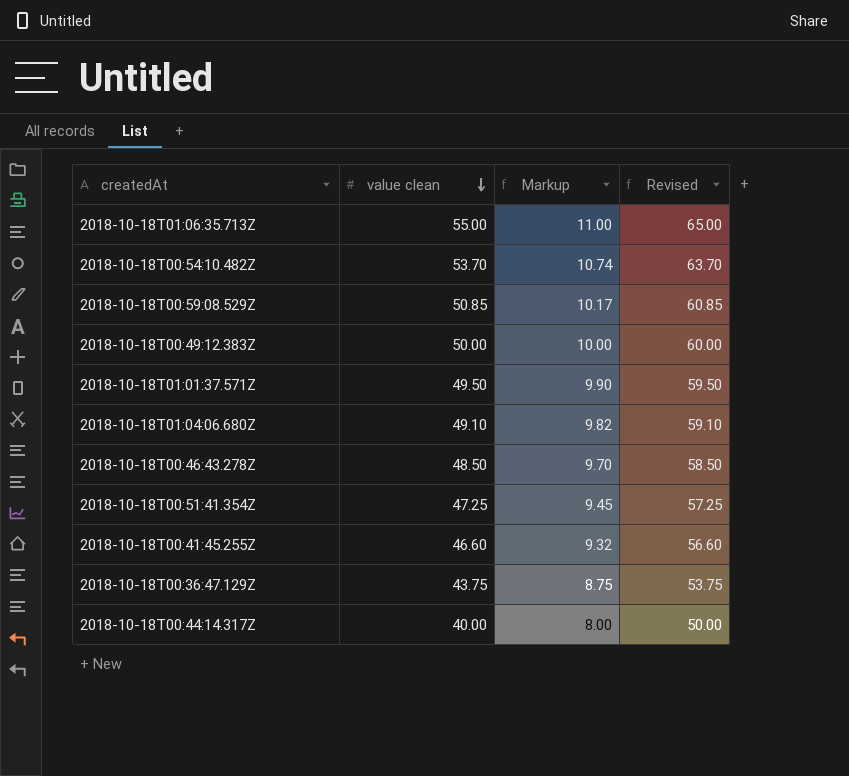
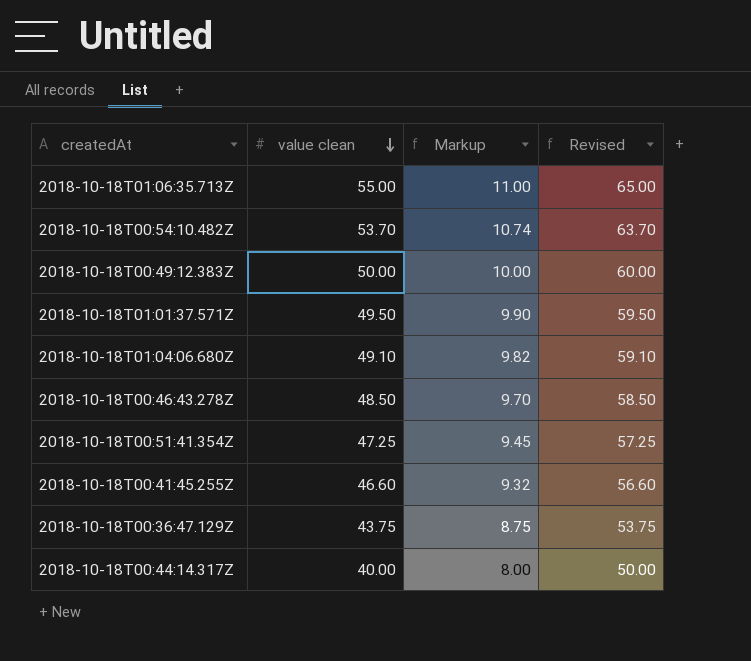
row 2018-10-18T00:59:08.529Z: 50.85 | 10.17 | 60.85 -> none

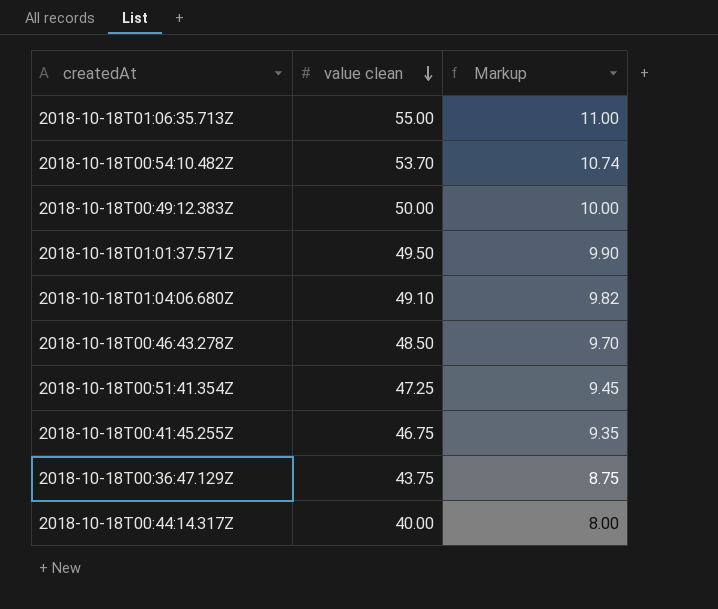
column Revised | formula: [value clean] + 10 -> none
2018-10-18T00:41:45.255Z | value clean: 46.60 -> 46.75
2018-10-18T00:41:45.255Z | Markup: 9.32 -> 9.35

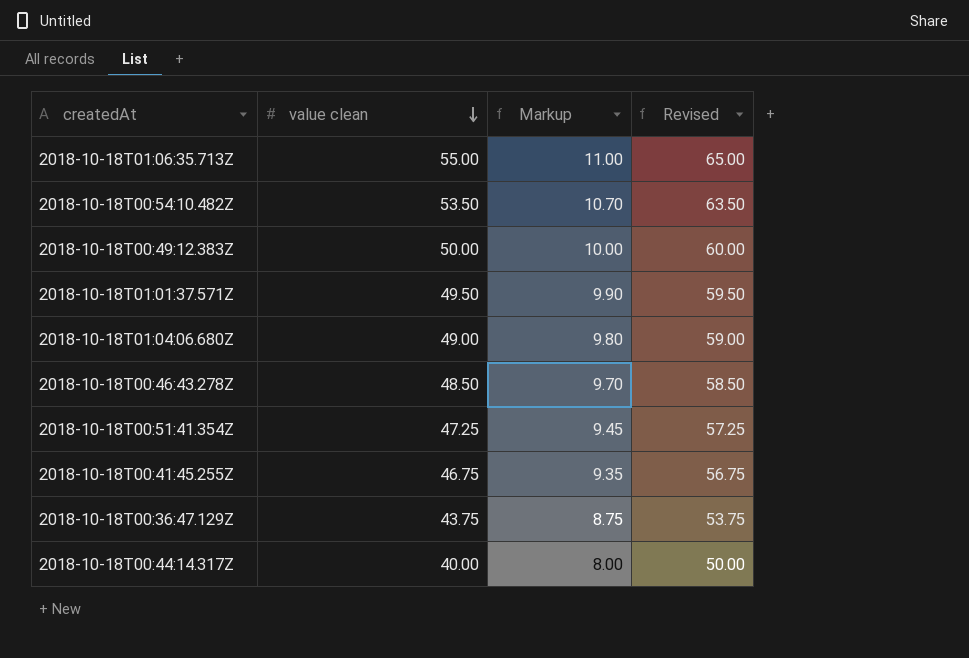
column Revised | formula: none -> [value clean] + 10
2018-10-18T00:54:10.482Z | value clean: 53.70 -> 53.50
2018-10-18T00:54:10.482Z | Markup: 10.74 -> 10.70
2018-10-18T01:04:06.680Z | value clean: 49.10 -> 49.00
2018-10-18T01:04:06.680Z | Markup: 9.82 -> 9.80

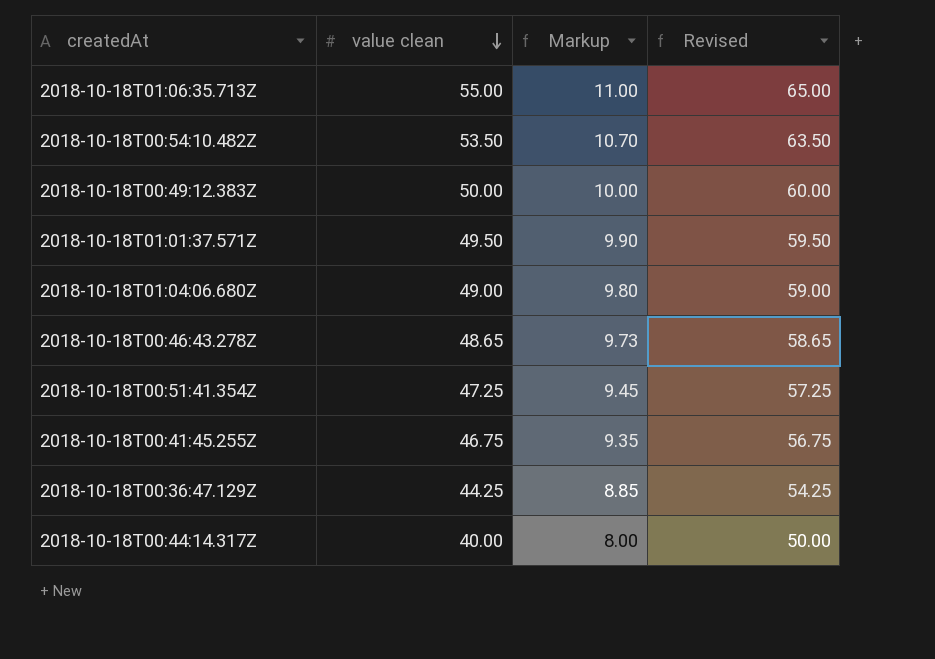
2018-10-18T00:46:43.278Z | value clean: 48.50 -> 48.65
2018-10-18T00:46:43.278Z | Markup: 9.70 -> 9.73
2018-10-18T00:46:43.278Z | Revised: 58.50 -> 58.65
2018-10-18T00:36:47.129Z | value clean: 43.75 -> 44.25
2018-10-18T00:36:47.129Z | Markup: 8.75 -> 8.85
2018-10-18T00:36:47.129Z | Revised: 53.75 -> 54.25

